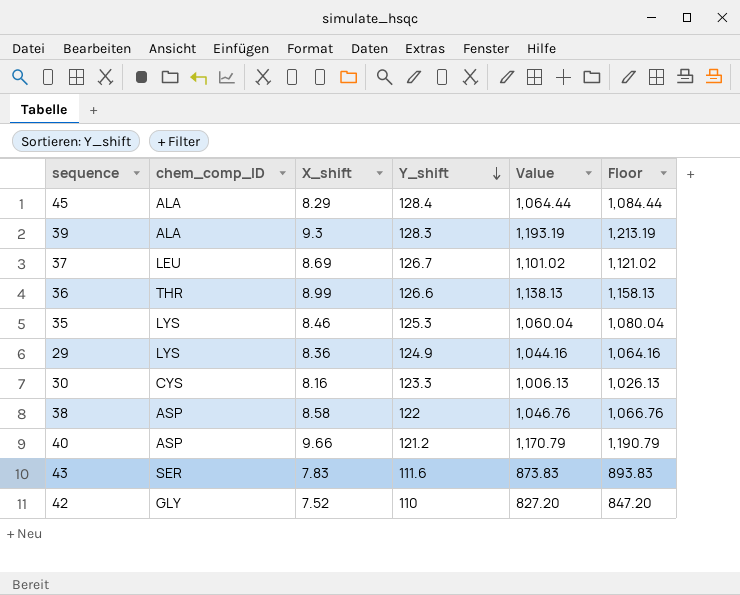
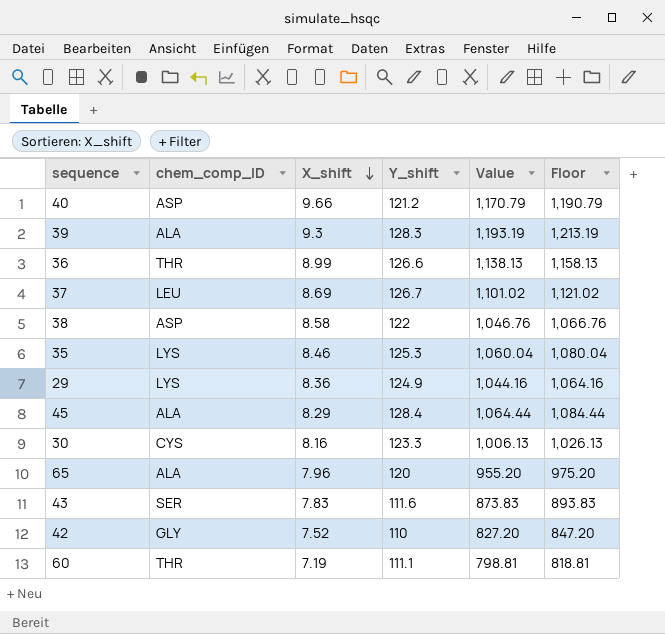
row order: Y_shift descending -> X_shift descending
row 65: none -> ALA | 7.96 | 120 | 955.20 | 975.20
row 60: none -> THR | 7.19 | 111.1 | 798.81 | 818.81

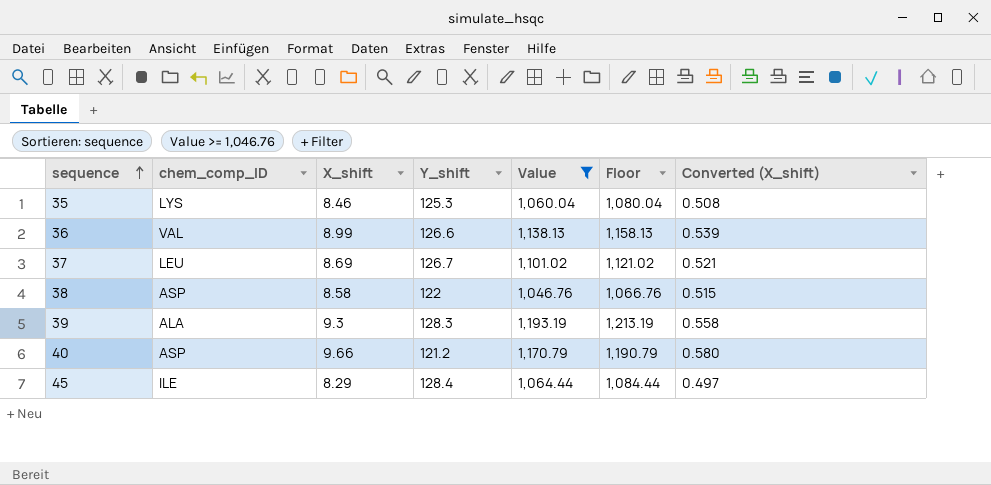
filter: none -> Value >= 1,046.76
row order: X_shift descending -> sequence ascending
column Converted (X_shift) | formula: none -> [X_shift] * 0.06
36 | chem_comp_ID: THR -> VAL
45 | chem_comp_ID: ALA -> ILE

